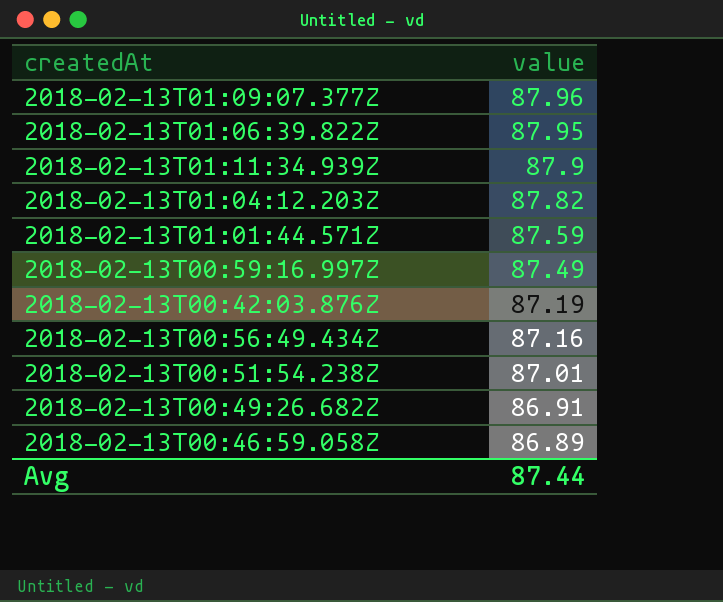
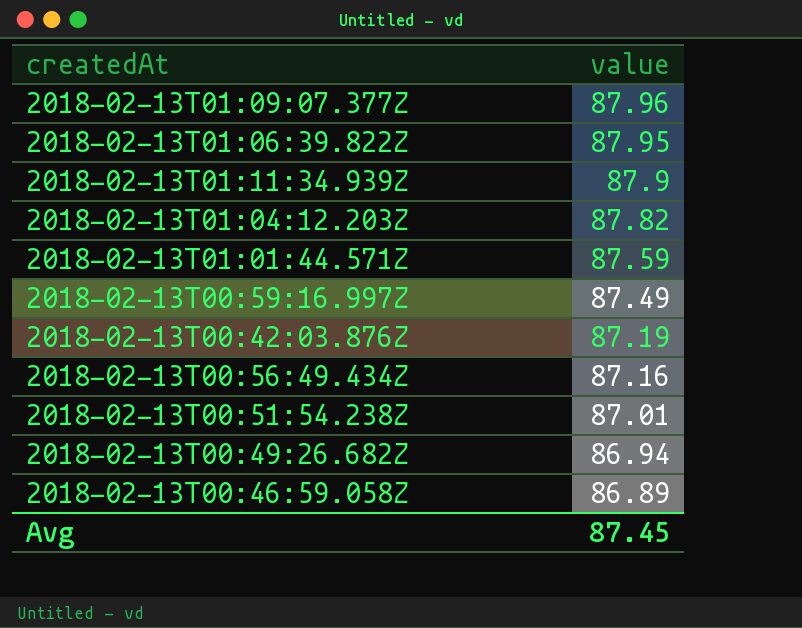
2018-02-13T00:49:26.682Z | value: 86.91 -> 86.94
Avg | value: 87.44 -> 87.45

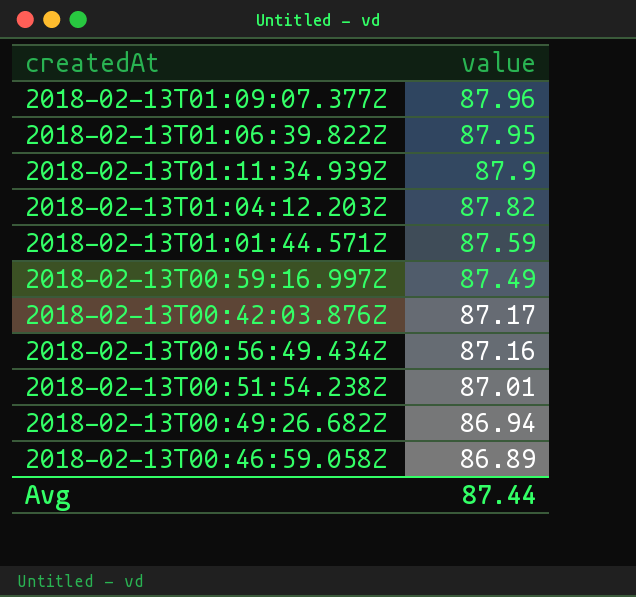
2018-02-13T00:42:03.876Z | value: 87.19 -> 87.17
Avg | value: 87.45 -> 87.44

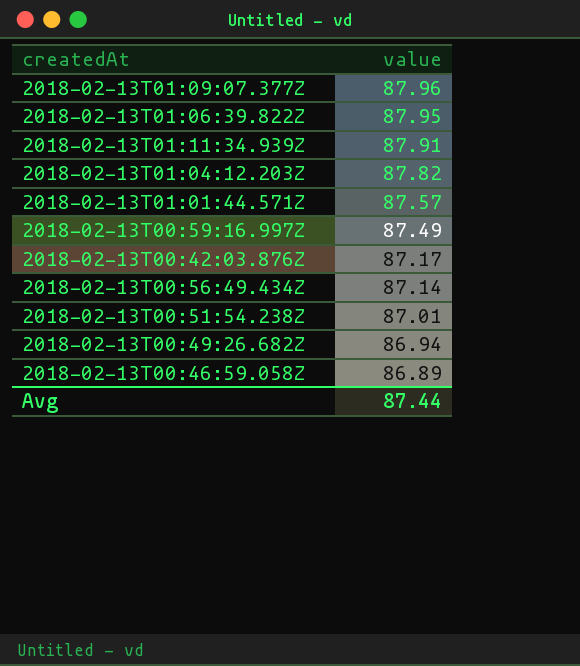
2018-02-13T01:11:34.939Z | value: 87.9 -> 87.91
2018-02-13T01:01:44.571Z | value: 87.59 -> 87.57
2018-02-13T00:56:49.434Z | value: 87.16 -> 87.14

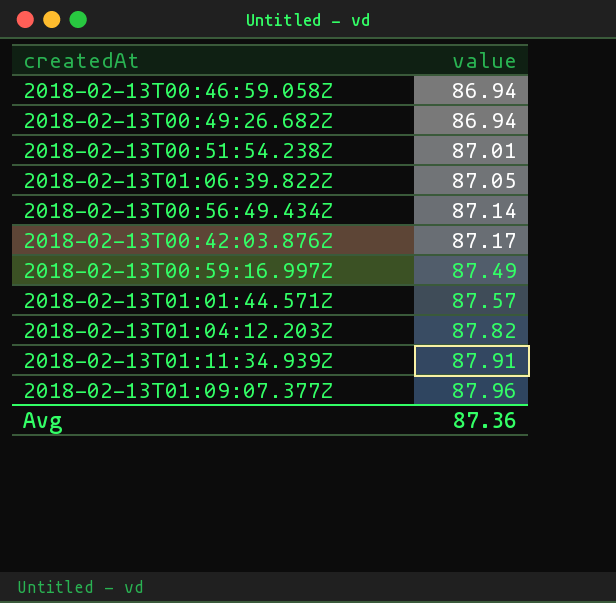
row order: value descending -> value ascending
2018-02-13T00:46:59.058Z | value: 86.89 -> 86.94
2018-02-13T01:06:39.822Z | value: 87.95 -> 87.05
Avg | value: 87.44 -> 87.36

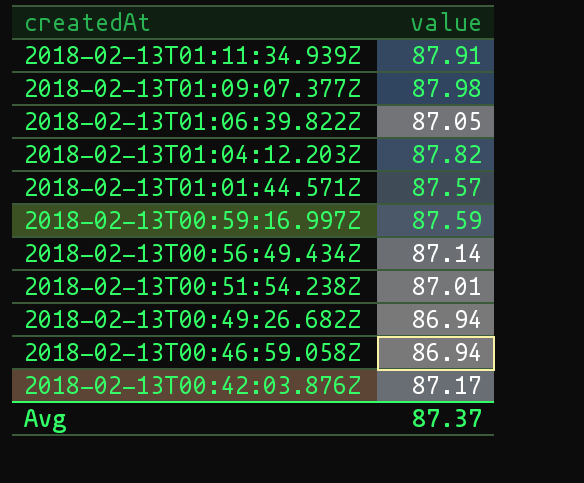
row order: value ascending -> createdAt descending
2018-02-13T01:09:07.377Z | value: 87.96 -> 87.98
2018-02-13T00:59:16.997Z | value: 87.49 -> 87.59
Avg | value: 87.36 -> 87.37

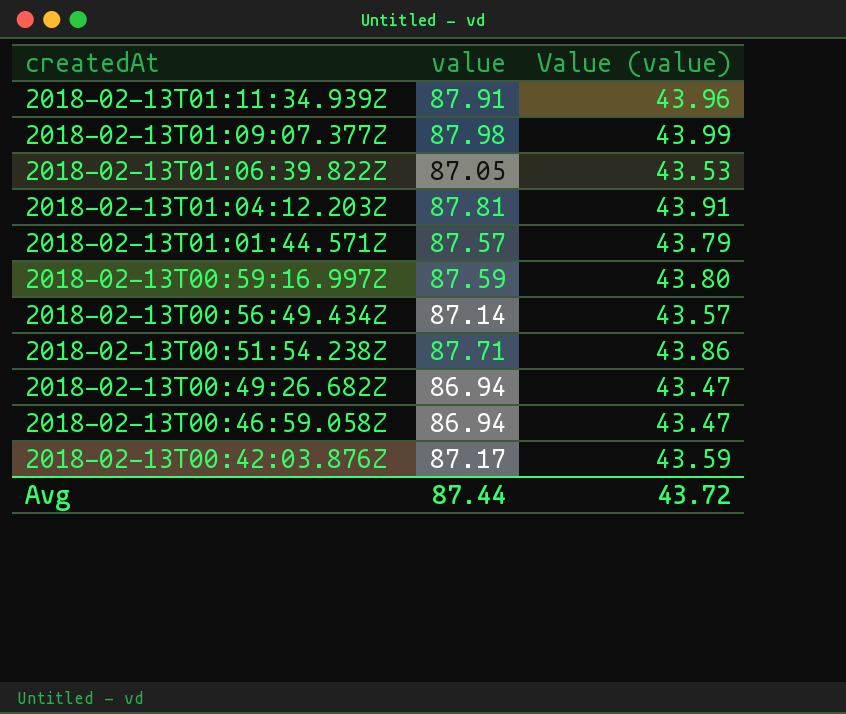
column Value (value) | formula: none -> [value] * 0.5
2018-02-13T01:04:12.203Z | value: 87.82 -> 87.81
2018-02-13T00:51:54.238Z | value: 87.01 -> 87.71
Avg | value: 87.37 -> 87.44

